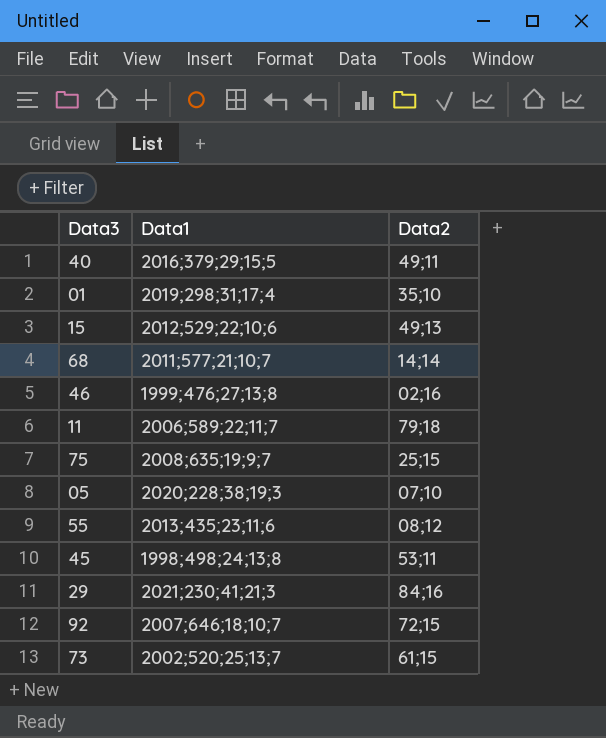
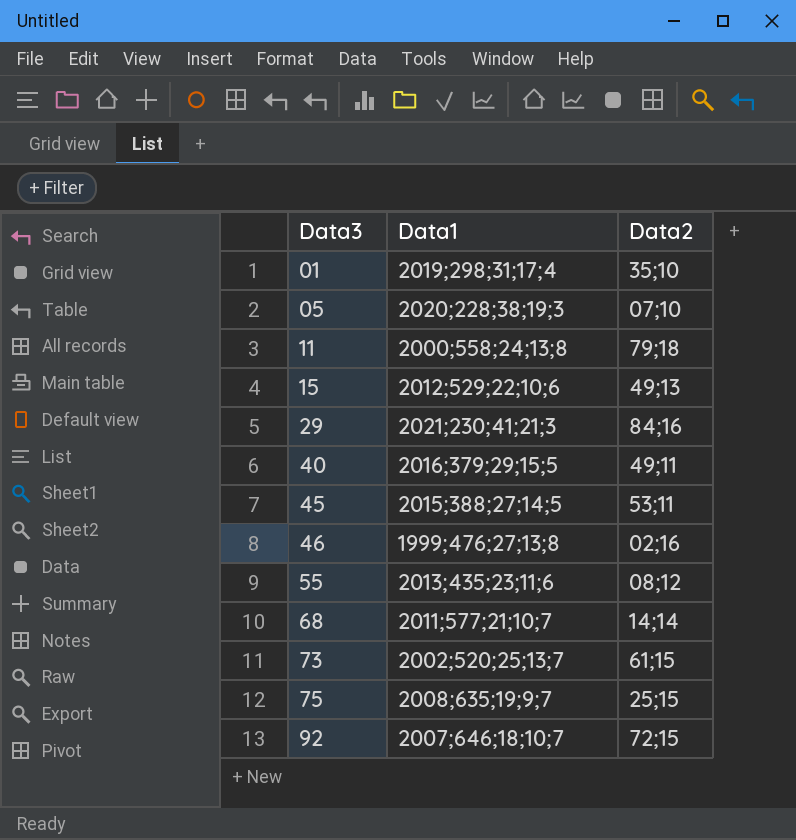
row order: none -> Data3 ascending
11 | Data1: 2006;589;22;11;7 -> 2000;558;24;13;8
45 | Data1: 1998;498;24;13;8 -> 2015;388;27;14;5

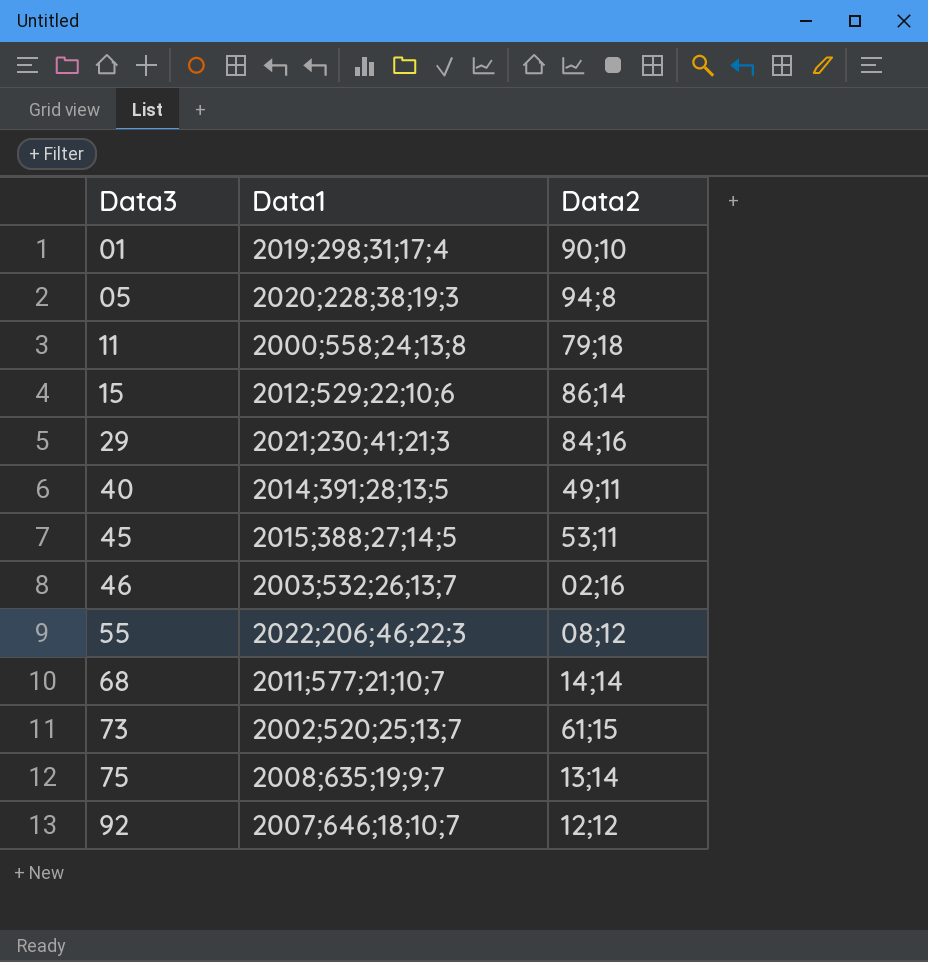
01 | Data2: 35;10 -> 90;10
05 | Data2: 07;10 -> 94;8
15 | Data2: 49;13 -> 86;14
40 | Data1: 2016;379;29;15;5 -> 2014;391;28;13;5
46 | Data1: 1999;476;27;13;8 -> 2003;532;26;13;7
55 | Data1: 2013;435;23;11;6 -> 2022;206;46;22;3
75 | Data2: 25;15 -> 13;14
92 | Data2: 72;15 -> 12;12

